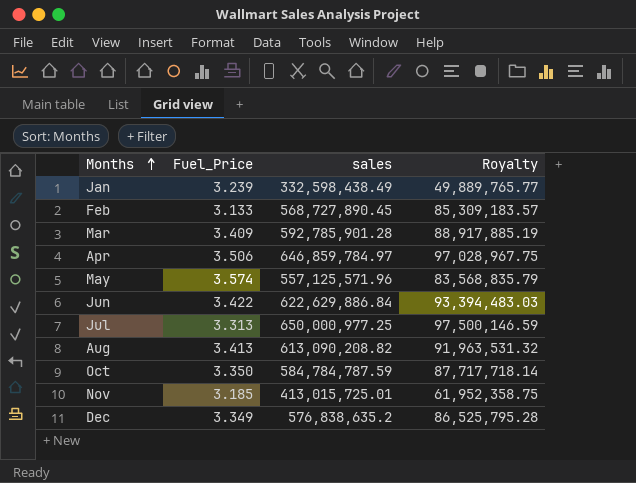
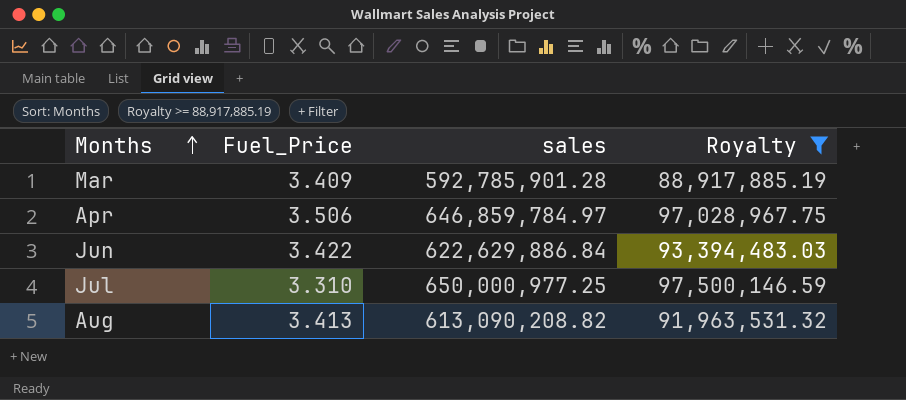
filter: none -> Royalty >= 88,917,885.19
Jul | Fuel_Price: 3.313 -> 3.310

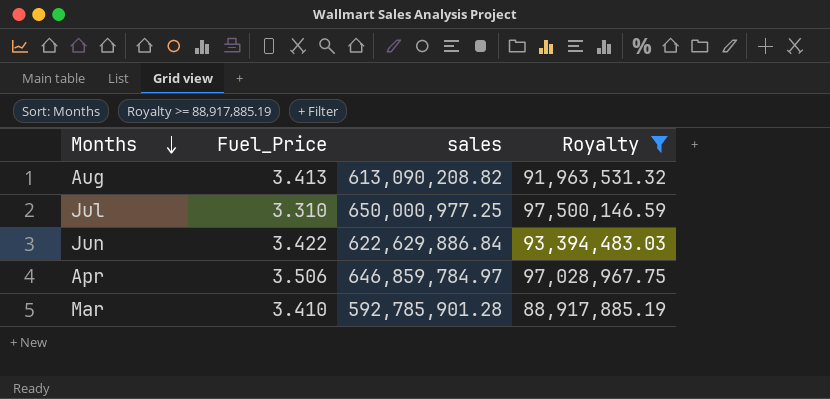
row order: Months ascending -> Months descending
Mar | Fuel_Price: 3.409 -> 3.410

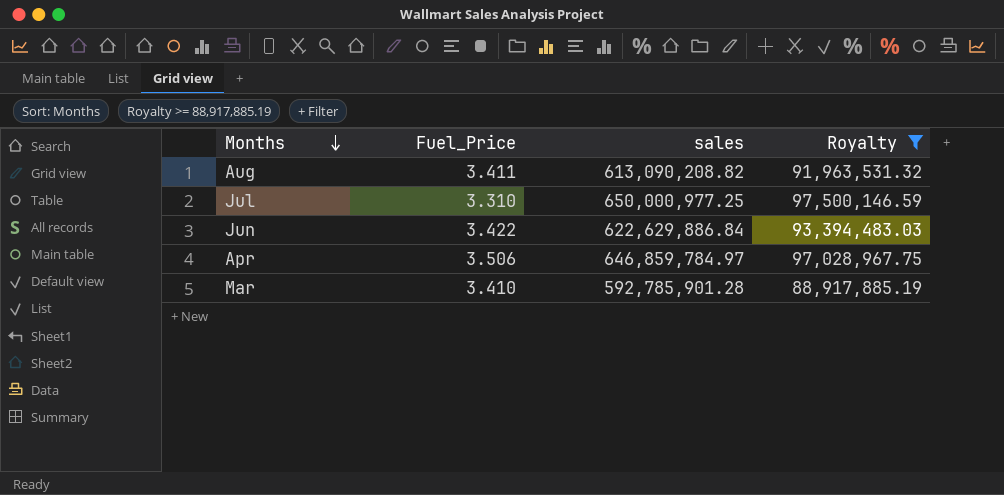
Aug | Fuel_Price: 3.413 -> 3.411

